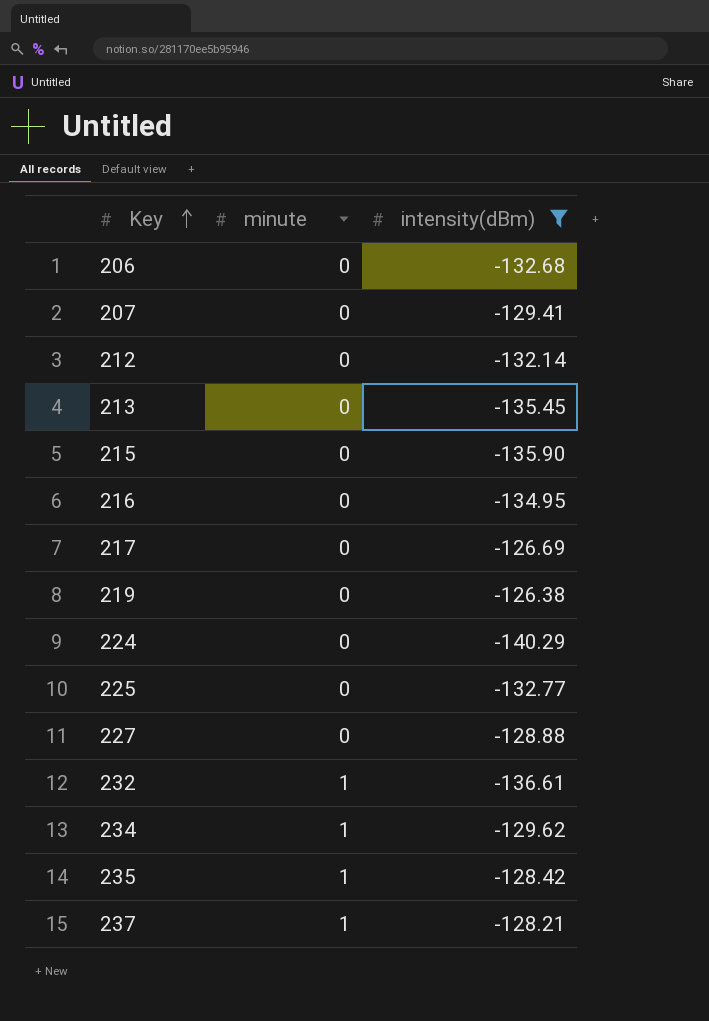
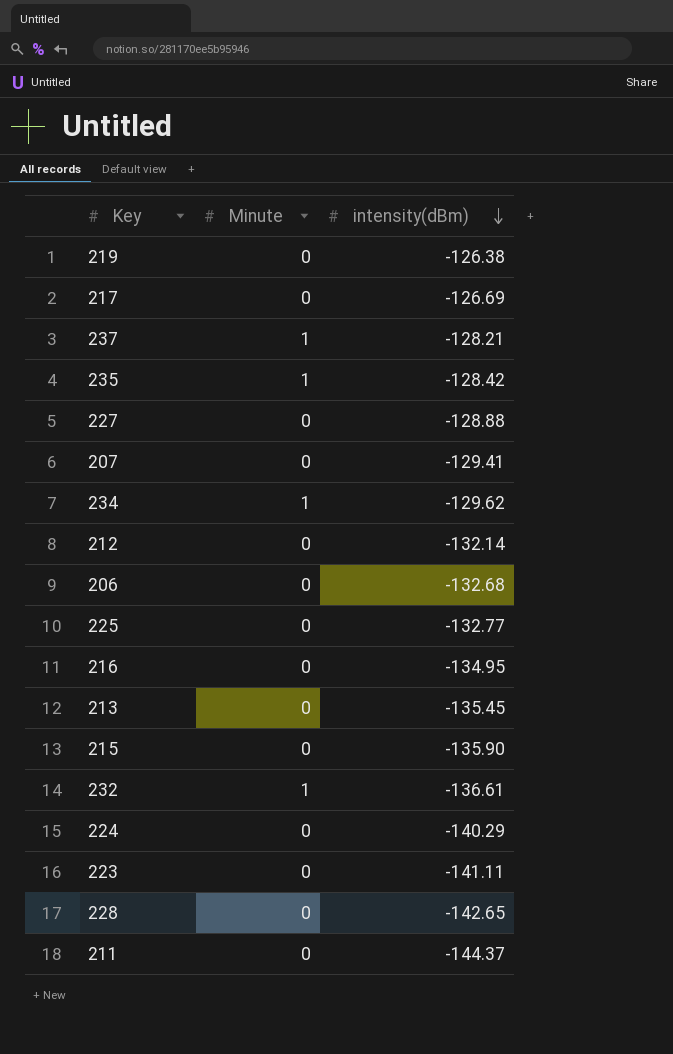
filter: intensity(dBm) >= -140.29 -> none
row order: Key ascending -> intensity(dBm) descending
column name: minute -> Minute

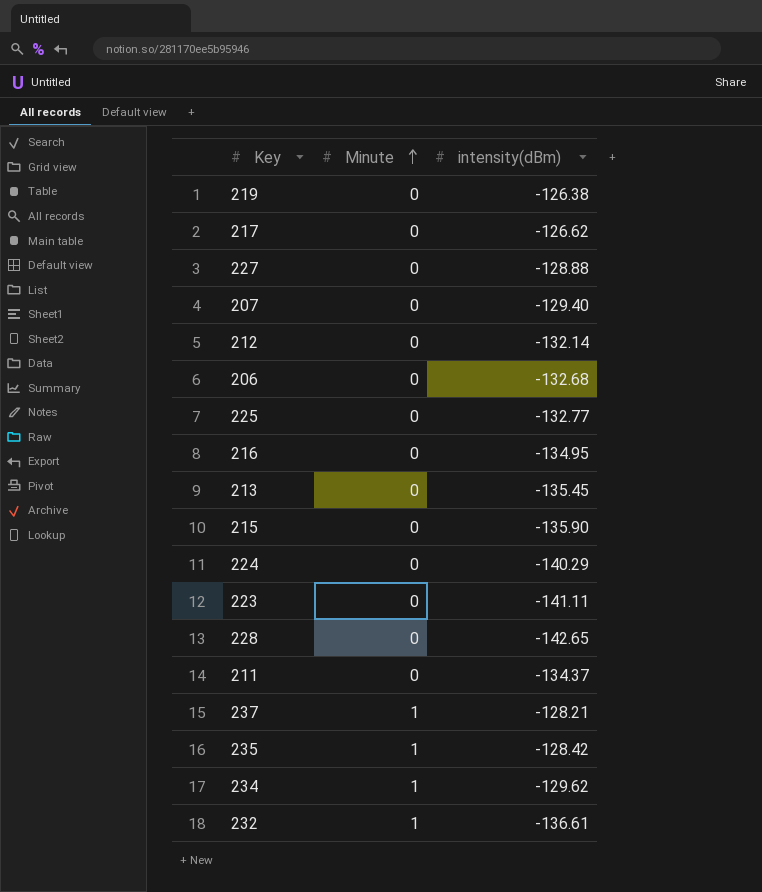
row order: intensity(dBm) descending -> Minute ascending
217 | intensity(dBm): -126.69 -> -126.62
207 | intensity(dBm): -129.41 -> -129.40
211 | intensity(dBm): -144.37 -> -134.37

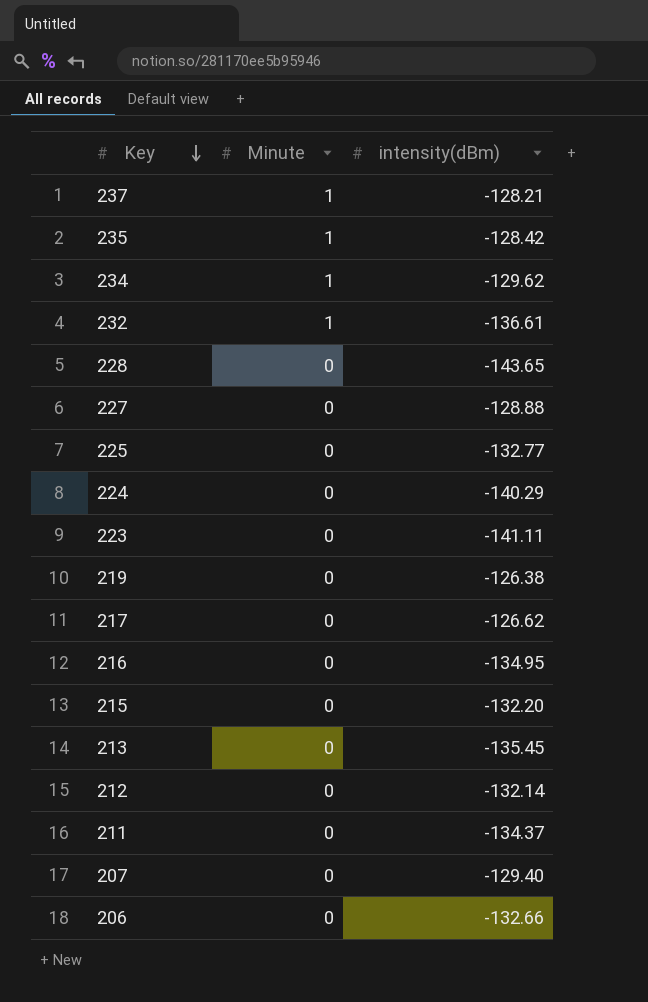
row order: Minute ascending -> Key descending
228 | intensity(dBm): -142.65 -> -143.65
215 | intensity(dBm): -135.90 -> -132.20
206 | intensity(dBm): -132.68 -> -132.66

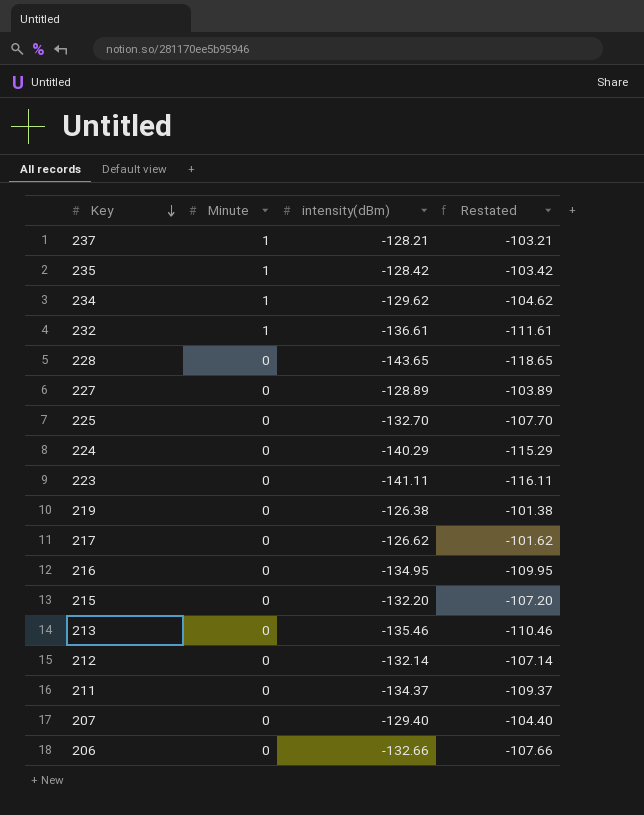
column Restated | formula: none -> [intensity(dBm)] + 25
227 | intensity(dBm): -128.88 -> -128.89
225 | intensity(dBm): -132.77 -> -132.70
213 | intensity(dBm): -135.45 -> -135.46

